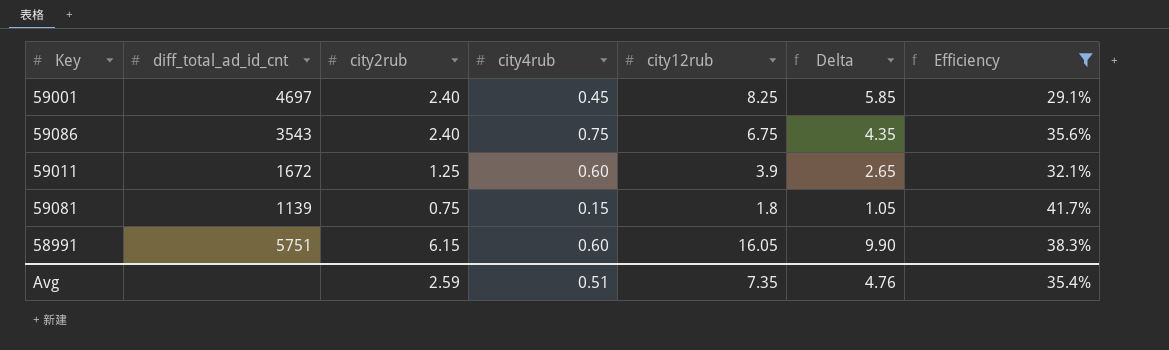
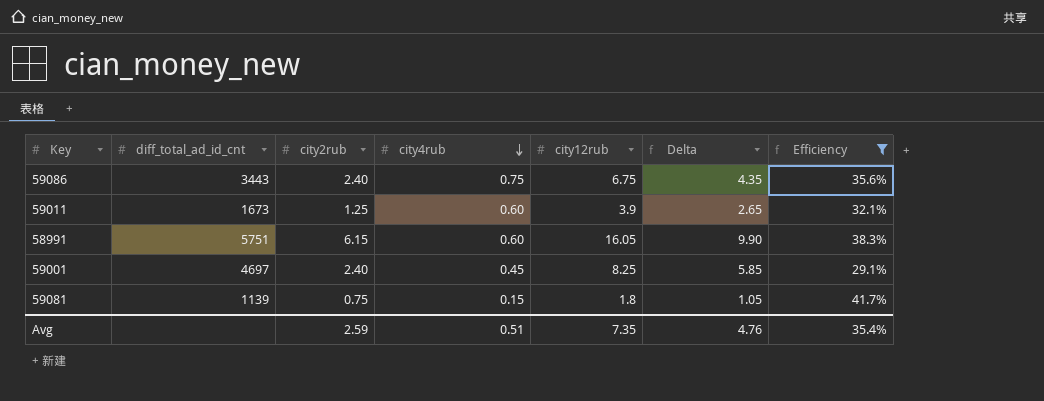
row order: none -> city4rub descending
59086 | diff_total_ad_id_cnt: 3543 -> 3443
59011 | diff_total_ad_id_cnt: 1672 -> 1673

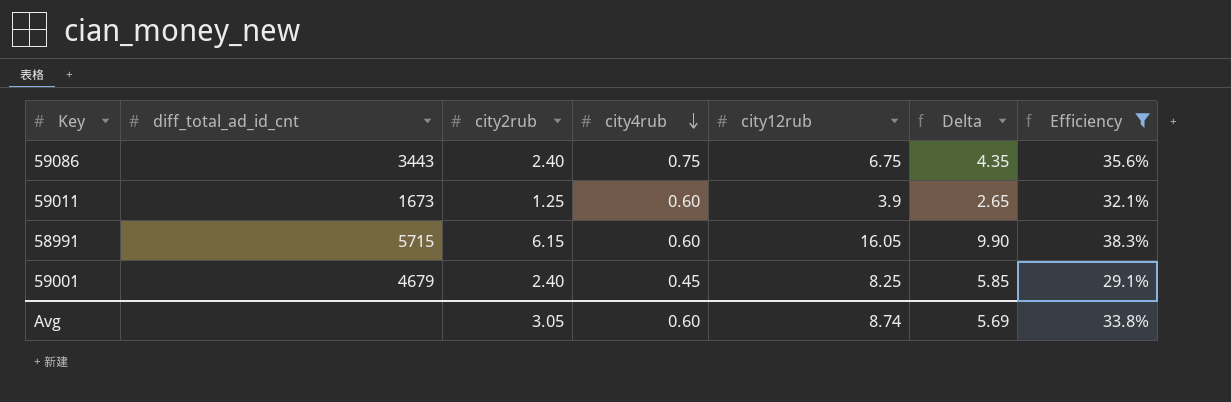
row 59081: 1139 | 0.75 | 0.15 | 1.8 | 1.05 | 41.7% -> none
58991 | diff_total_ad_id_cnt: 5751 -> 5715
59001 | diff_total_ad_id_cnt: 4697 -> 4679
Avg | city2rub: 2.59 -> 3.05
Avg | city4rub: 0.51 -> 0.60
Avg | city12rub: 7.35 -> 8.74
Avg | Delta: 4.76 -> 5.69
Avg | Efficiency: 35.4% -> 33.8%

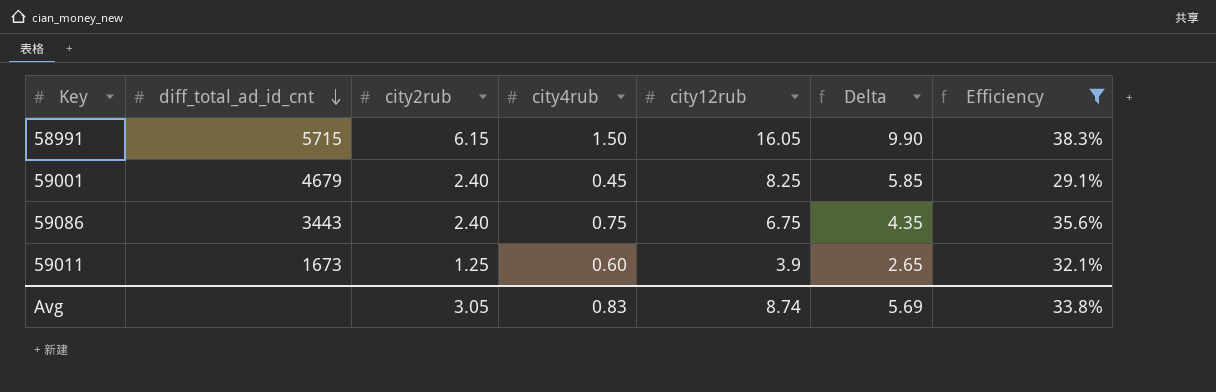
row order: city4rub descending -> diff_total_ad_id_cnt descending
58991 | city4rub: 0.60 -> 1.50
Avg | city4rub: 0.60 -> 0.83

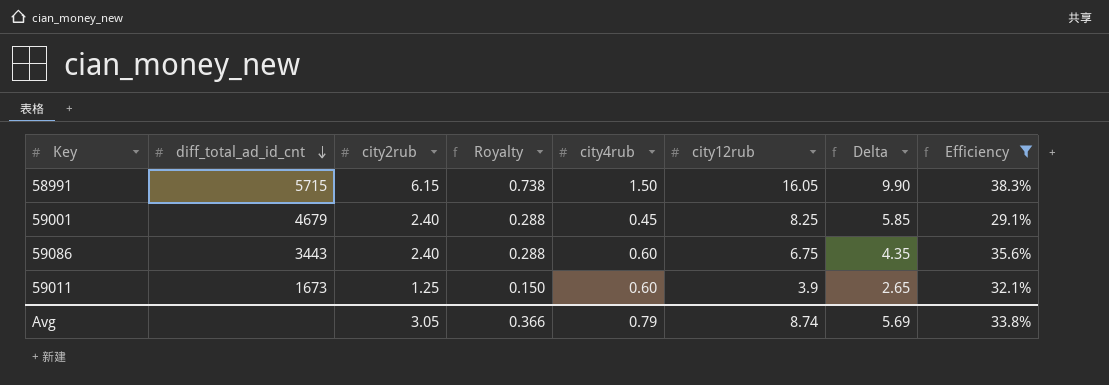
column Royalty | formula: none -> [city2rub] * 0.12
59086 | city4rub: 0.75 -> 0.60
Avg | city4rub: 0.83 -> 0.79

